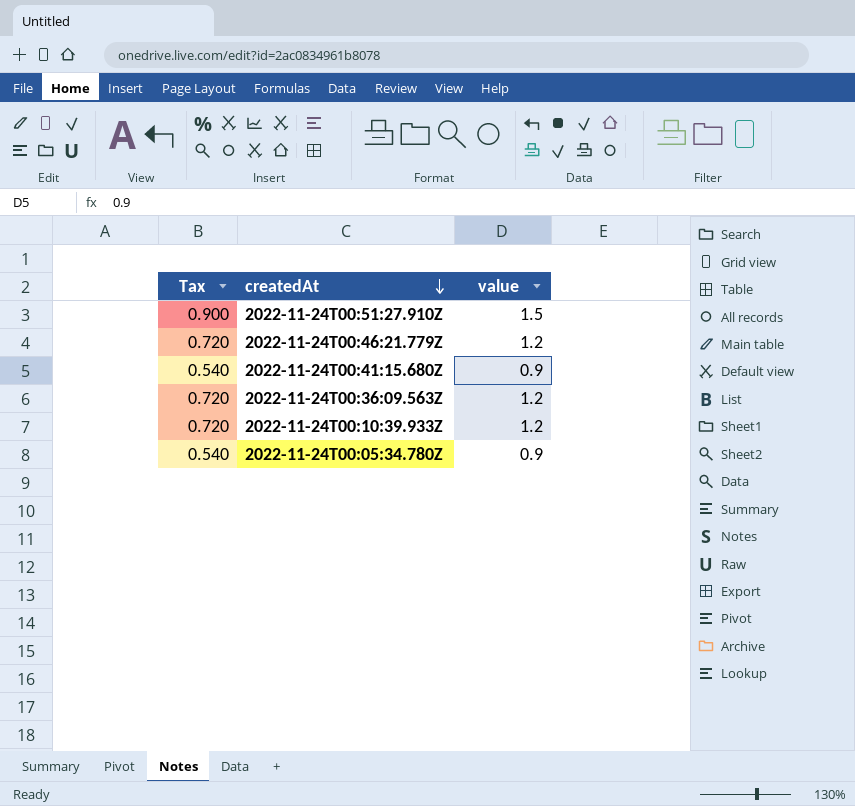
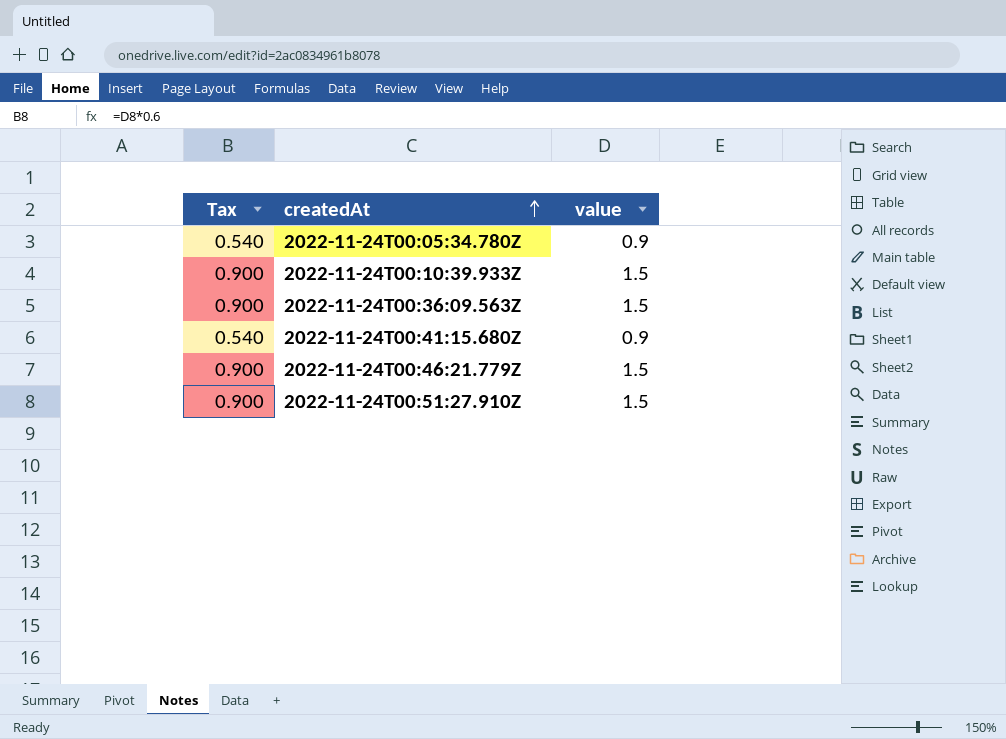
row order: createdAt descending -> createdAt ascending
2022-11-24T00:10:39.933Z | Tax: 0.720 -> 0.900
2022-11-24T00:10:39.933Z | value: 1.2 -> 1.5
2022-11-24T00:36:09.563Z | Tax: 0.720 -> 0.900
2022-11-24T00:36:09.563Z | value: 1.2 -> 1.5
2022-11-24T00:46:21.779Z | Tax: 0.720 -> 0.900
2022-11-24T00:46:21.779Z | value: 1.2 -> 1.5

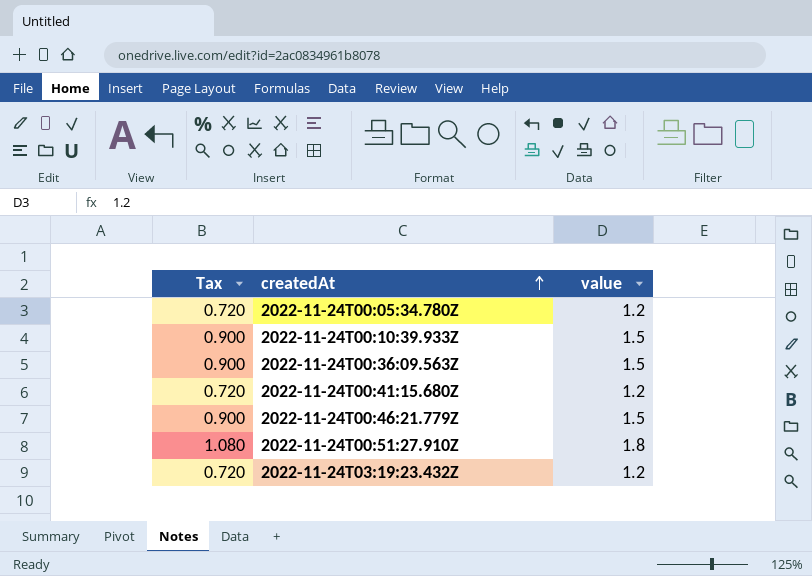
2022-11-24T00:05:34.780Z | Tax: 0.540 -> 0.720
2022-11-24T00:05:34.780Z | value: 0.9 -> 1.2
2022-11-24T00:41:15.680Z | Tax: 0.540 -> 0.720
2022-11-24T00:41:15.680Z | value: 0.9 -> 1.2
2022-11-24T00:51:27.910Z | Tax: 0.900 -> 1.080
2022-11-24T00:51:27.910Z | value: 1.5 -> 1.8
row 2022-11-24T03:19:23.432Z: none -> 0.720 | 1.2

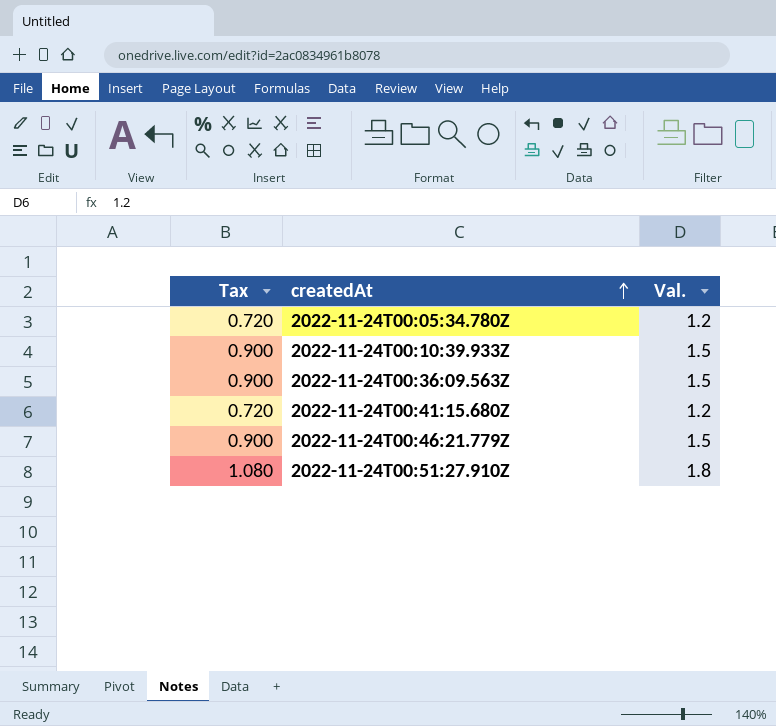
column name: value -> Val.
row 2022-11-24T03:19:23.432Z: 0.720 | 1.2 -> none

